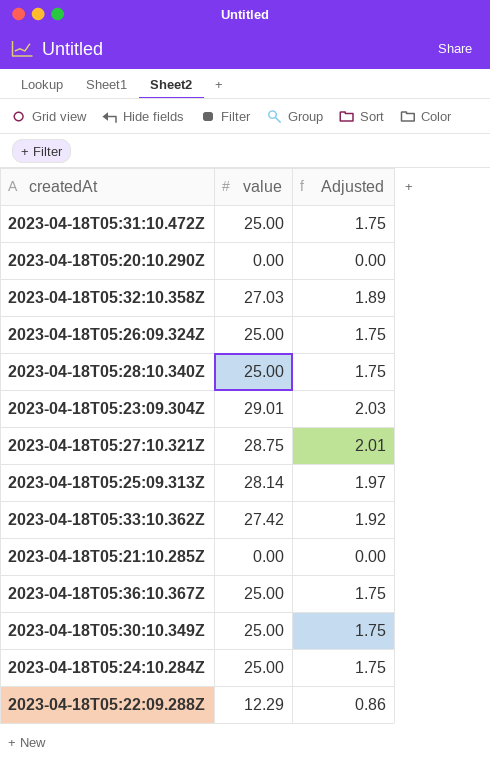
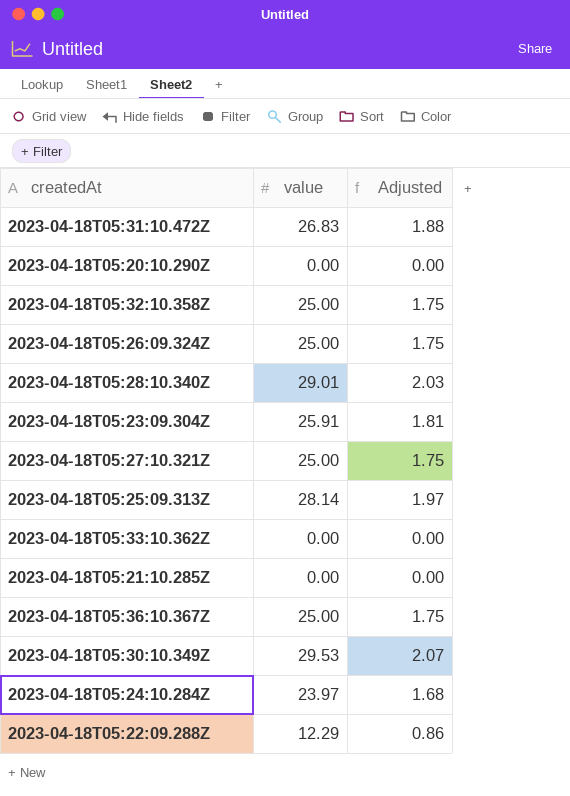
2023-04-18T05:31:10.472Z | value: 25.00 -> 26.83
2023-04-18T05:31:10.472Z | Adjusted: 1.75 -> 1.88
2023-04-18T05:32:10.358Z | value: 27.03 -> 25.00
2023-04-18T05:32:10.358Z | Adjusted: 1.89 -> 1.75
2023-04-18T05:28:10.340Z | value: 25.00 -> 29.01
2023-04-18T05:28:10.340Z | Adjusted: 1.75 -> 2.03
2023-04-18T05:23:09.304Z | value: 29.01 -> 25.91
2023-04-18T05:23:09.304Z | Adjusted: 2.03 -> 1.81
2023-04-18T05:27:10.321Z | value: 28.75 -> 25.00
2023-04-18T05:27:10.321Z | Adjusted: 2.01 -> 1.75
2023-04-18T05:33:10.362Z | value: 27.42 -> 0.00
2023-04-18T05:33:10.362Z | Adjusted: 1.92 -> 0.00
2023-04-18T05:30:10.349Z | value: 25.00 -> 29.53
2023-04-18T05:30:10.349Z | Adjusted: 1.75 -> 2.07
2023-04-18T05:24:10.284Z | value: 25.00 -> 23.97
2023-04-18T05:24:10.284Z | Adjusted: 1.75 -> 1.68

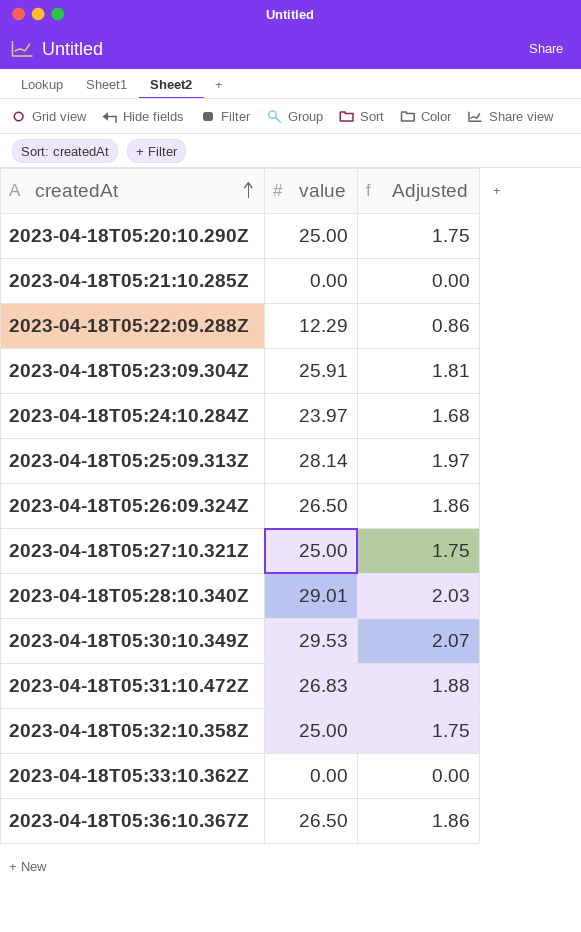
row order: none -> createdAt ascending
2023-04-18T05:20:10.290Z | value: 0.00 -> 25.00
2023-04-18T05:20:10.290Z | Adjusted: 0.00 -> 1.75
2023-04-18T05:26:09.324Z | value: 25.00 -> 26.50
2023-04-18T05:26:09.324Z | Adjusted: 1.75 -> 1.86
2023-04-18T05:36:10.367Z | value: 25.00 -> 26.50
2023-04-18T05:36:10.367Z | Adjusted: 1.75 -> 1.86

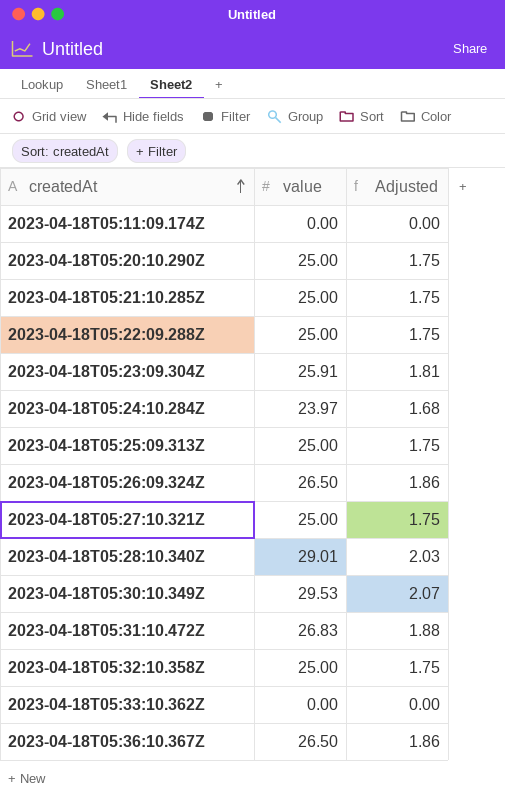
row 2023-04-18T05:11:09.174Z: none -> 0.00 | 0.00
2023-04-18T05:21:10.285Z | value: 0.00 -> 25.00
2023-04-18T05:21:10.285Z | Adjusted: 0.00 -> 1.75
2023-04-18T05:22:09.288Z | value: 12.29 -> 25.00
2023-04-18T05:22:09.288Z | Adjusted: 0.86 -> 1.75
2023-04-18T05:25:09.313Z | value: 28.14 -> 25.00
2023-04-18T05:25:09.313Z | Adjusted: 1.97 -> 1.75

